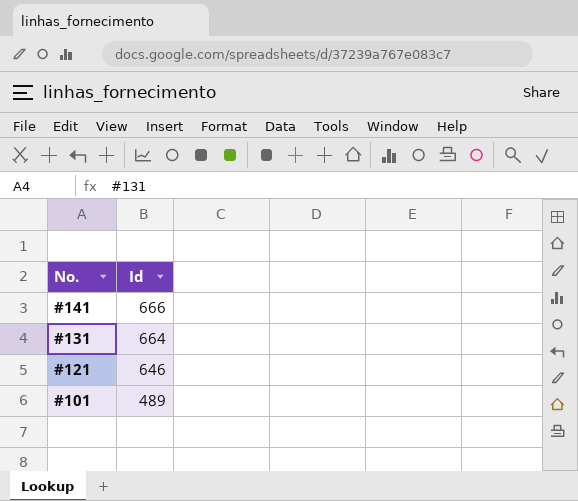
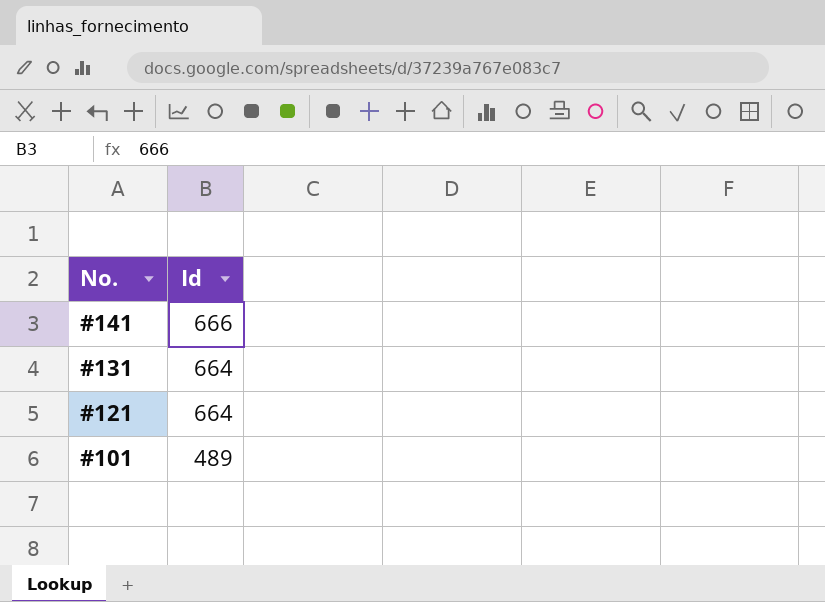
#121 | Id: 646 -> 664

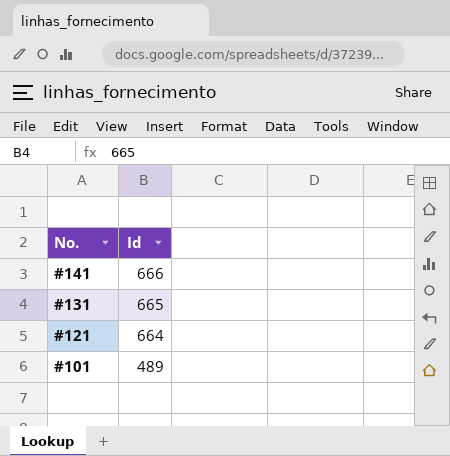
#131 | Id: 664 -> 665

